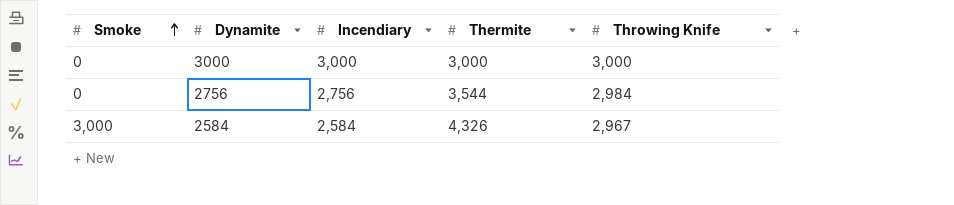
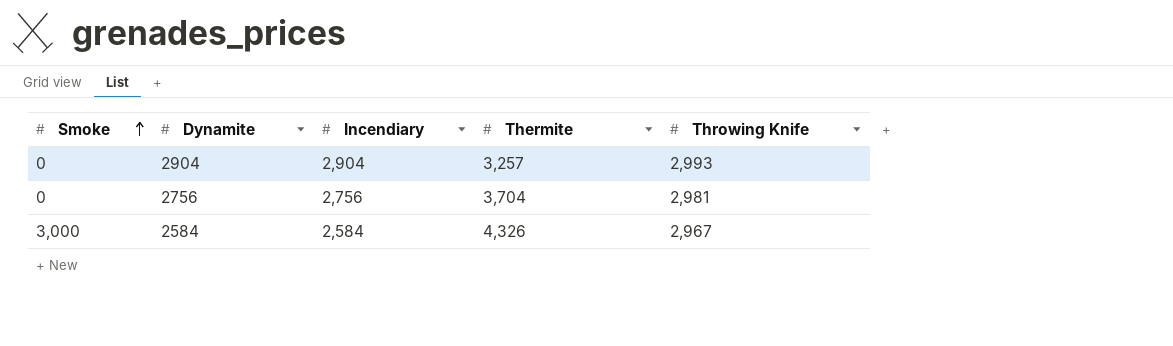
row 3000: 0 | 3,000 | 3,000 | 3,000 -> none
row 2904: none -> 0 | 2,904 | 3,257 | 2,993
2756 | Thermite: 3,544 -> 3,704
2756 | Throwing Knife: 2,984 -> 2,981

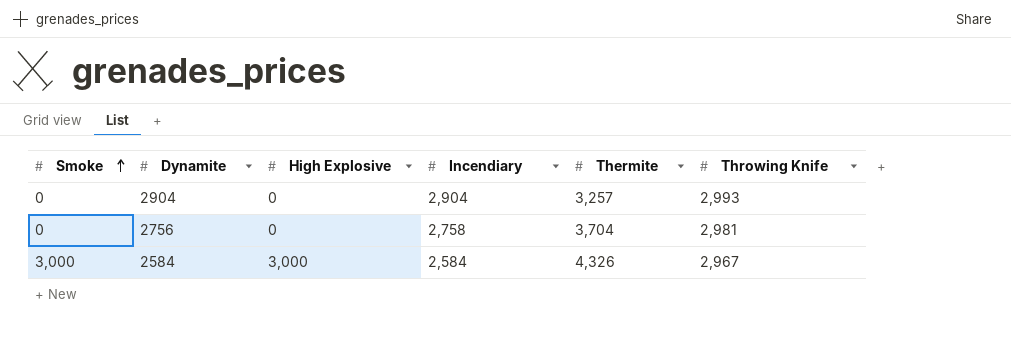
column High Explosive | position: none -> 3
2756 | Incendiary: 2,756 -> 2,758

